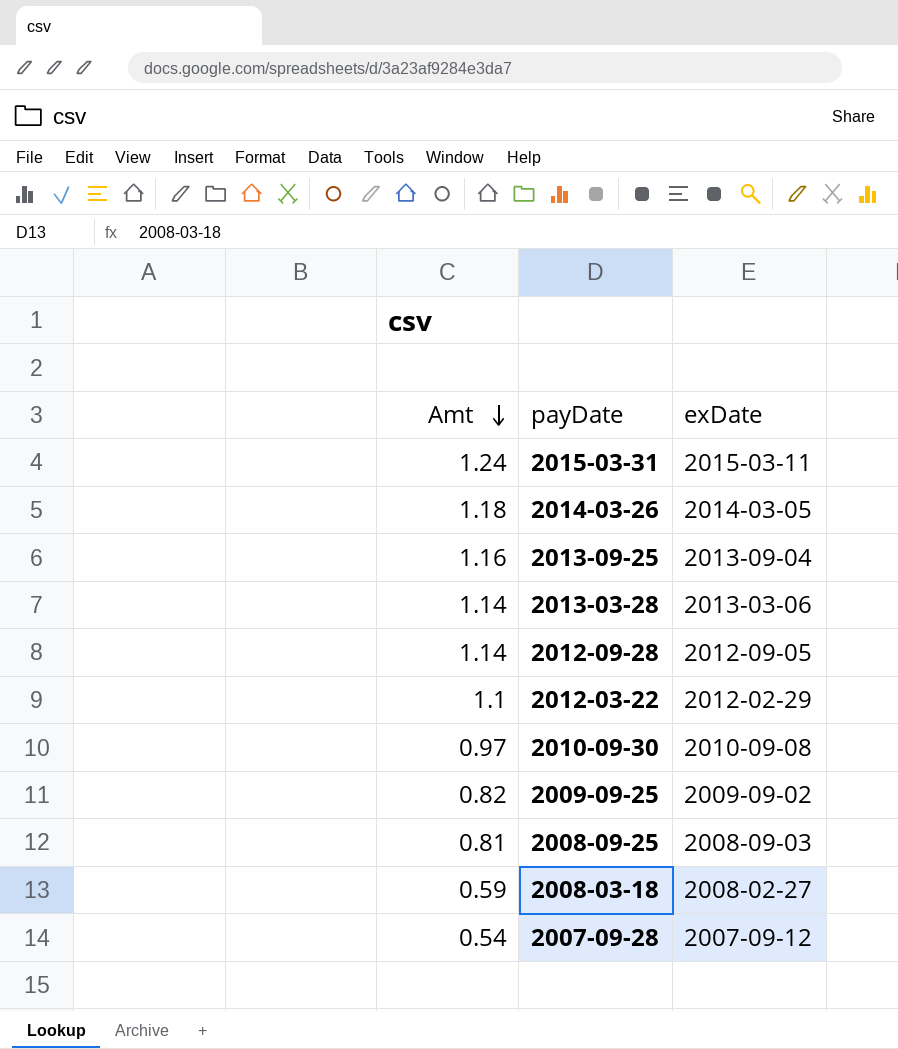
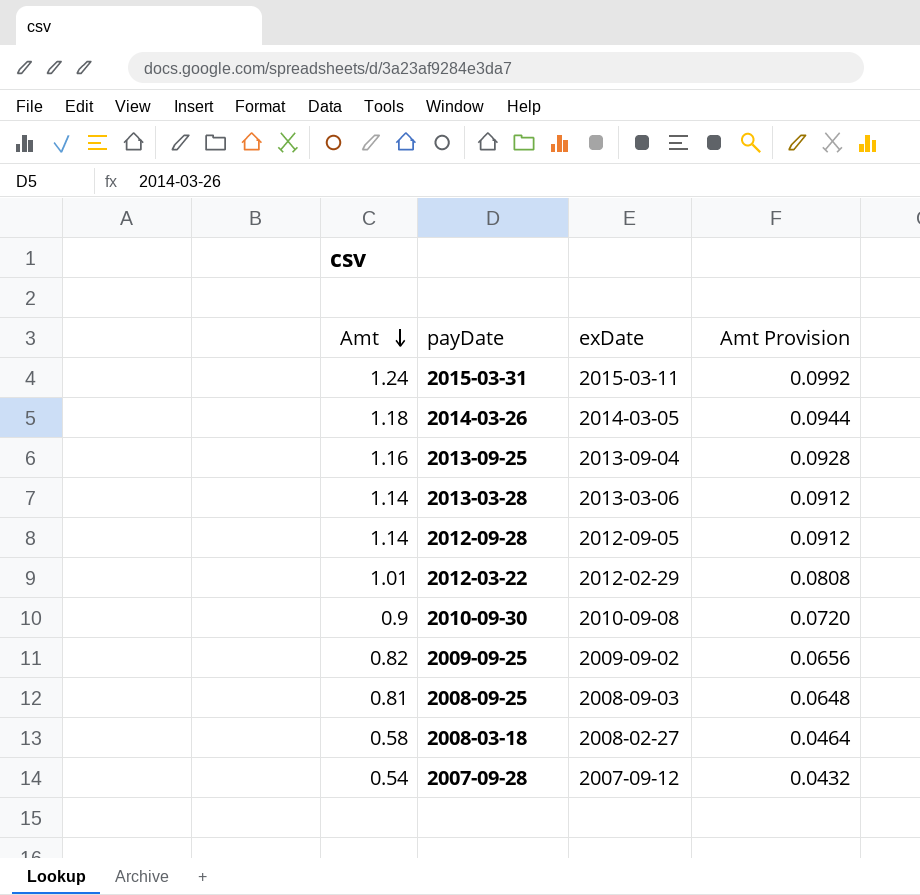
column Amt Provision | formula: none -> [Amt] * 0.08
2012-03-22 | Amt: 1.1 -> 1.01
2010-09-30 | Amt: 0.97 -> 0.9
2008-03-18 | Amt: 0.59 -> 0.58

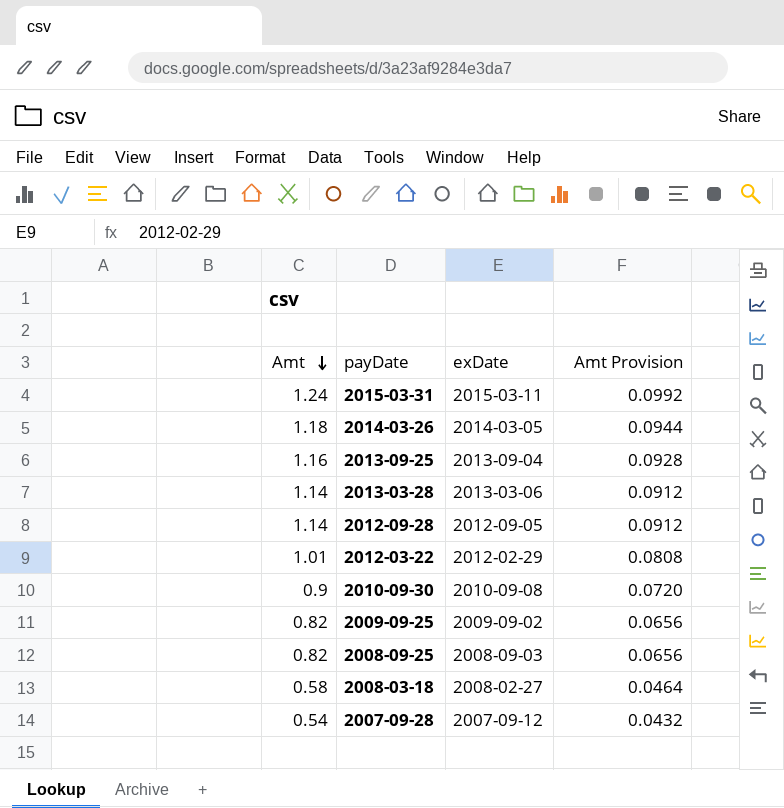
2008-09-25 | Amt: 0.81 -> 0.82
2008-09-25 | Amt Provision: 0.0648 -> 0.0656

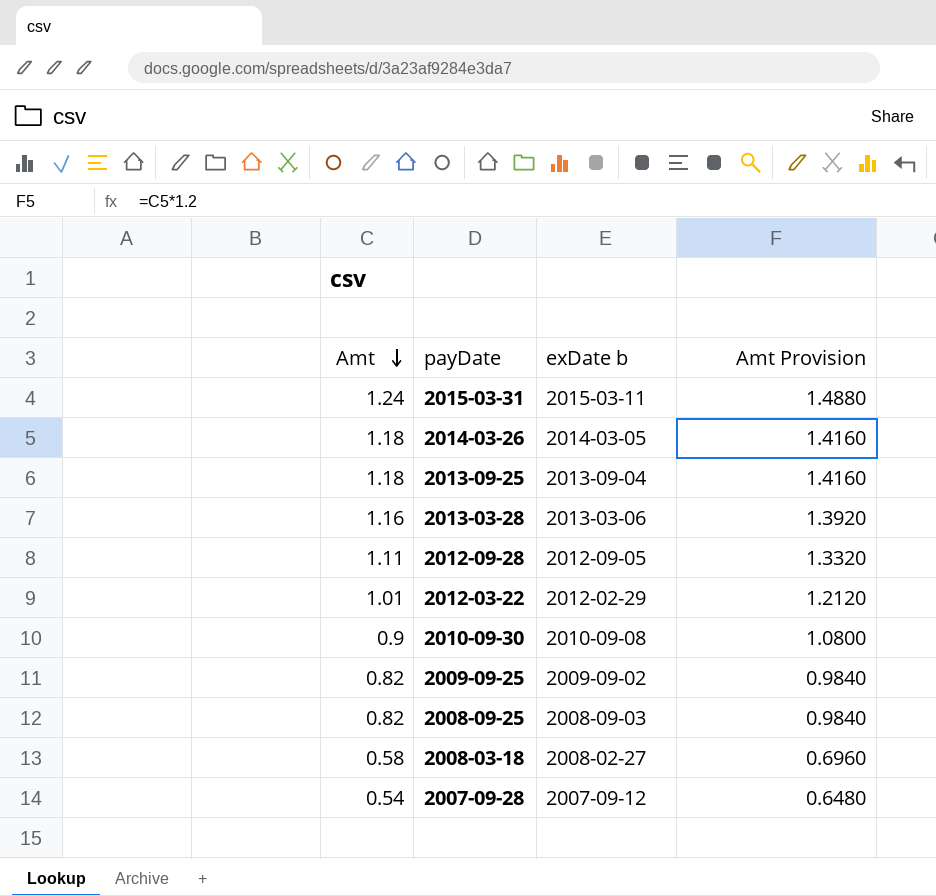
column name: exDate -> exDate b
column Amt Provision | formula: [Amt] * 0.08 -> [Amt] * 1.2
2013-09-25 | Amt: 1.16 -> 1.18
2013-03-28 | Amt: 1.14 -> 1.16
2012-09-28 | Amt: 1.14 -> 1.11

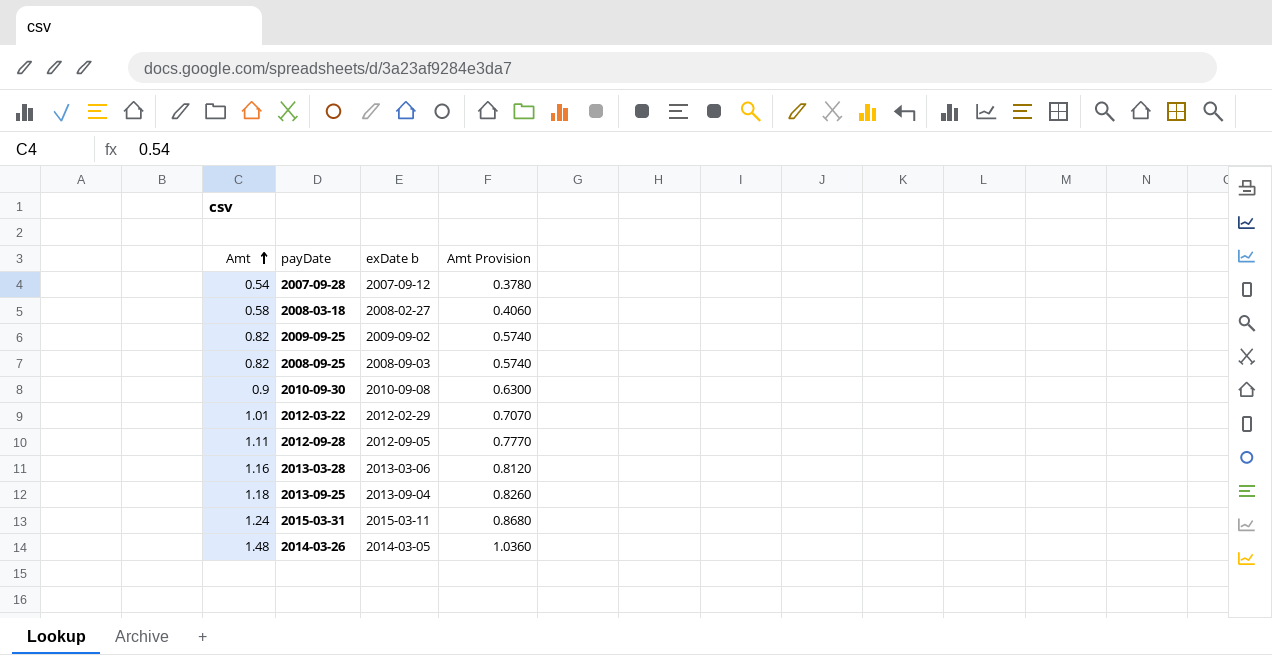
row order: Amt descending -> Amt ascending
column Amt Provision | formula: [Amt] * 1.2 -> [Amt] * 0.7
2014-03-26 | Amt: 1.18 -> 1.48

